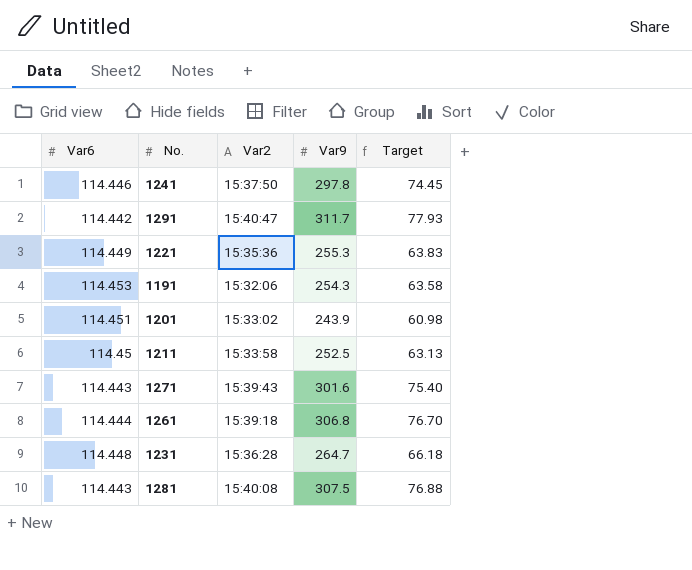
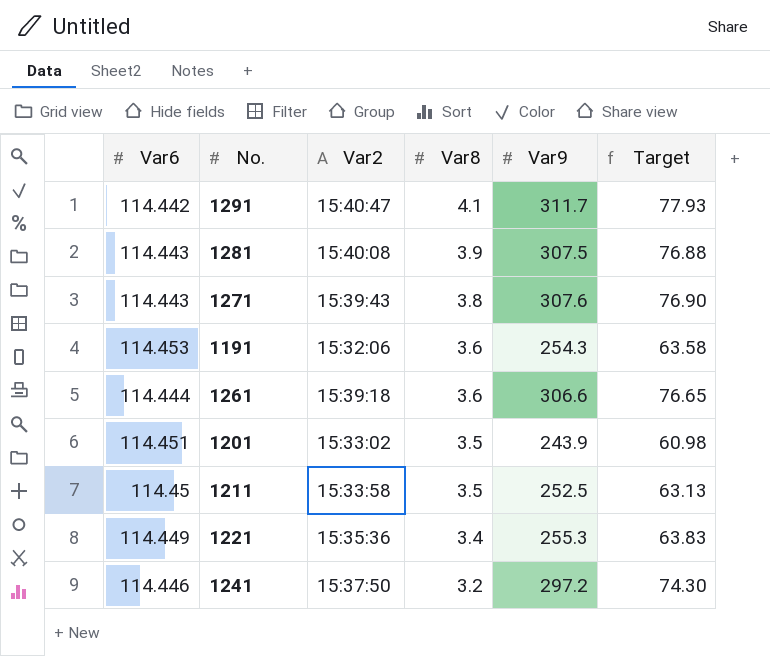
row order: none -> Var8 descending
column Var8 | position: none -> 4
row 1231: 114.448 | 15:36:28 | 264.7 | 66.18 -> none
1271 | Var9: 301.6 -> 307.6
1271 | Target: 75.40 -> 76.90
1261 | Var9: 306.8 -> 306.6
1261 | Target: 76.70 -> 76.65
1241 | Var9: 297.8 -> 297.2
1241 | Target: 74.45 -> 74.30

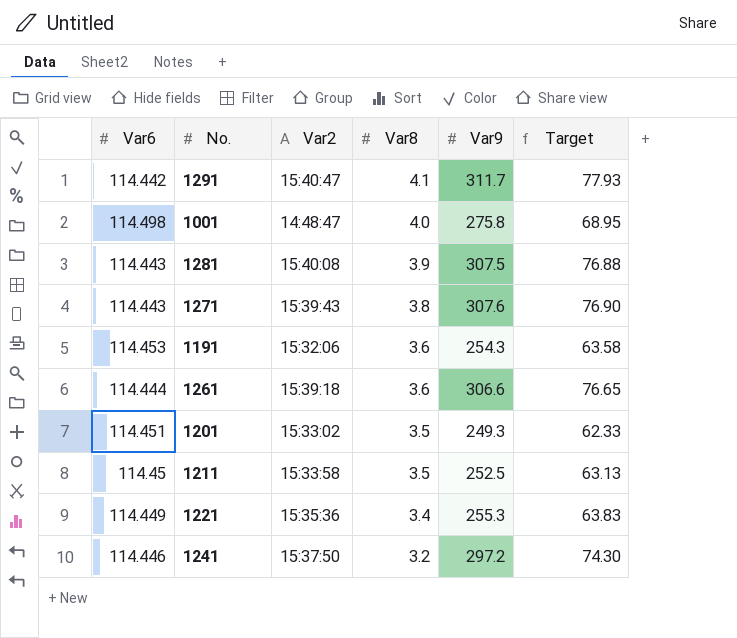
row 1001: none -> 114.498 | 14:48:47 | 4.0 | 275.8 | 68.95
1201 | Var9: 243.9 -> 249.3
1201 | Target: 60.98 -> 62.33

